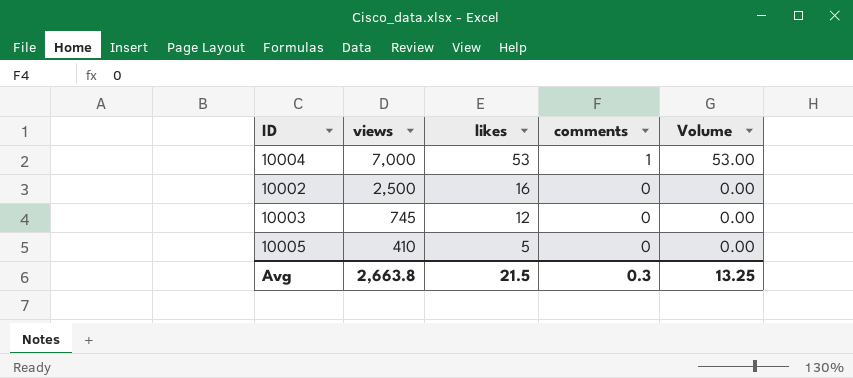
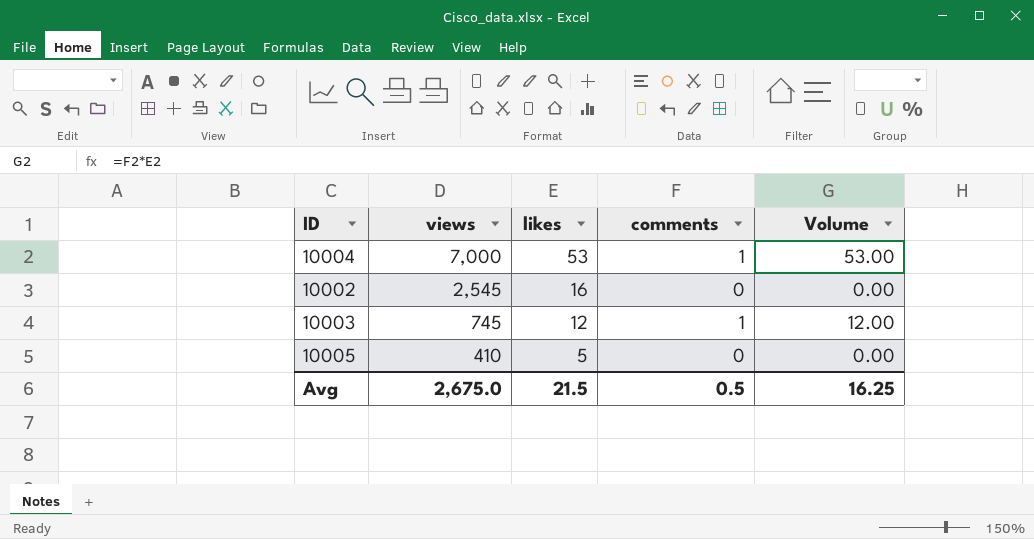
10002 | views: 2,500 -> 2,545
10003 | comments: 0 -> 1
10003 | Volume: 0.00 -> 12.00
Avg | views: 2,663.8 -> 2,675.0
Avg | comments: 0.3 -> 0.5
Avg | Volume: 13.25 -> 16.25

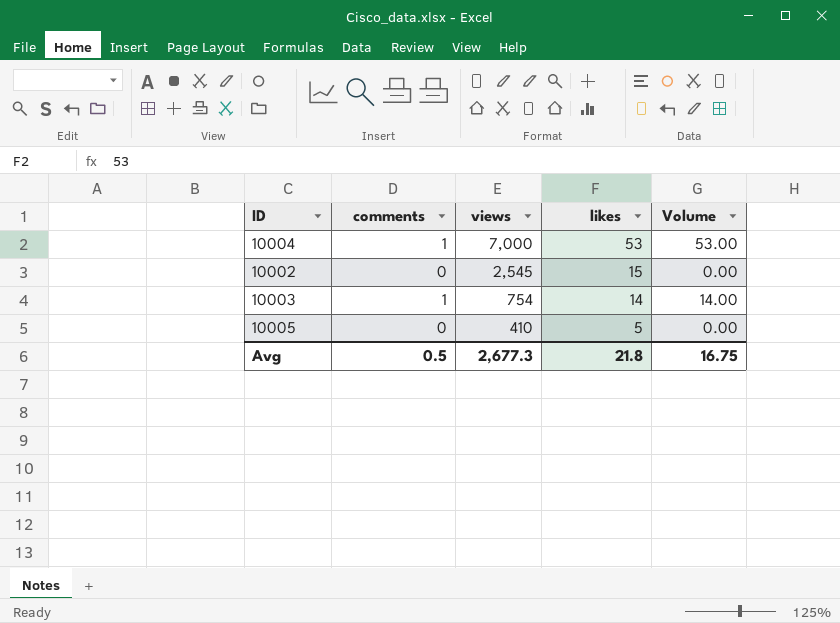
column comments | position: 4 -> 2
10002 | likes: 16 -> 15
10003 | views: 745 -> 754
10003 | likes: 12 -> 14
10003 | Volume: 12.00 -> 14.00
Avg | views: 2,675.0 -> 2,677.3
Avg | likes: 21.5 -> 21.8
Avg | Volume: 16.25 -> 16.75

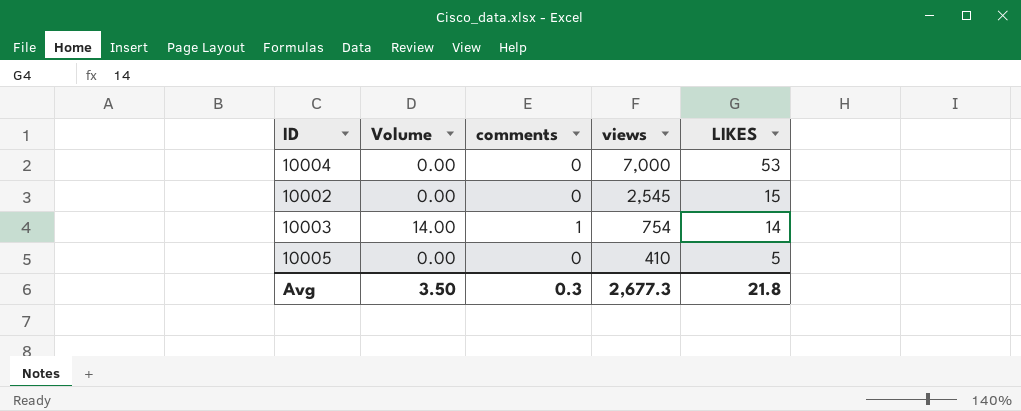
column Volume | position: 5 -> 2
column name: likes -> LIKES
10004 | Volume: 53.00 -> 0.00
10004 | comments: 1 -> 0
Avg | Volume: 16.75 -> 3.50
Avg | comments: 0.5 -> 0.3

